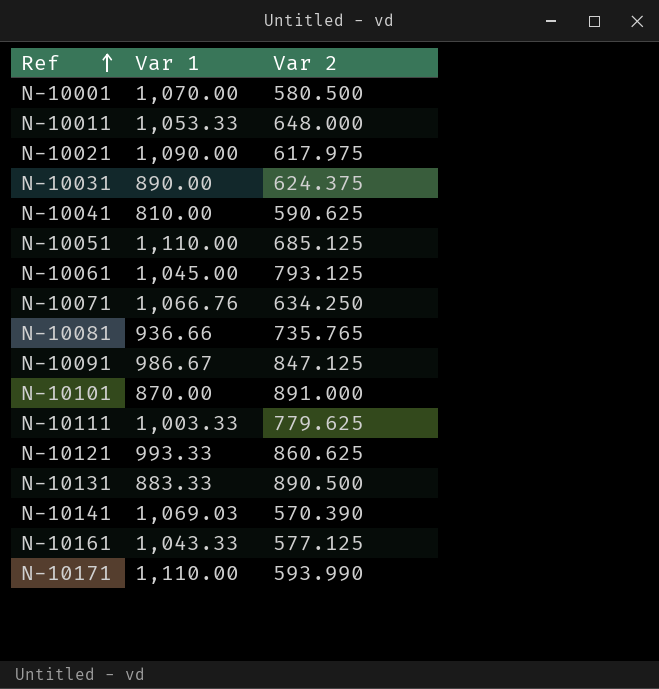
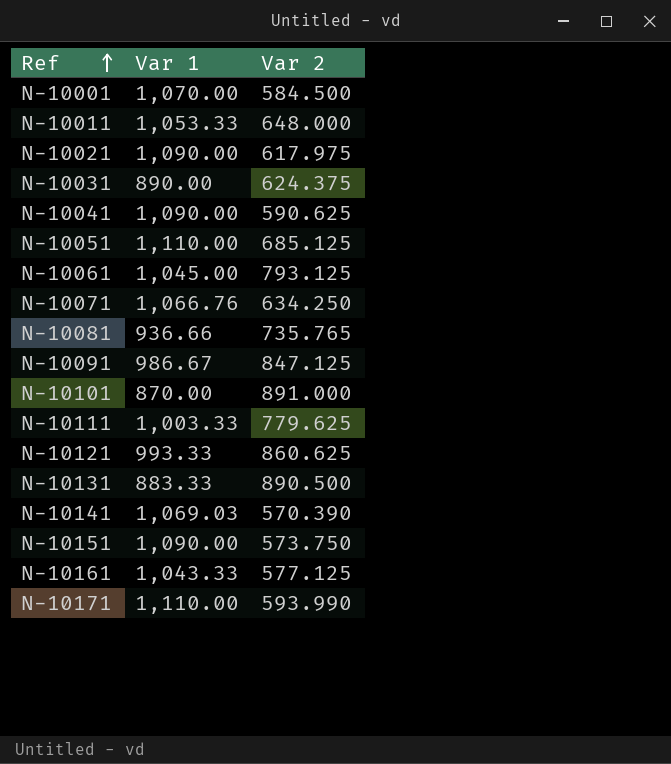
N-10001 | Var 2: 580.500 -> 584.500
N-10041 | Var 1: 810.00 -> 1,090.00
row N-10151: none -> 1,090.00 | 573.750

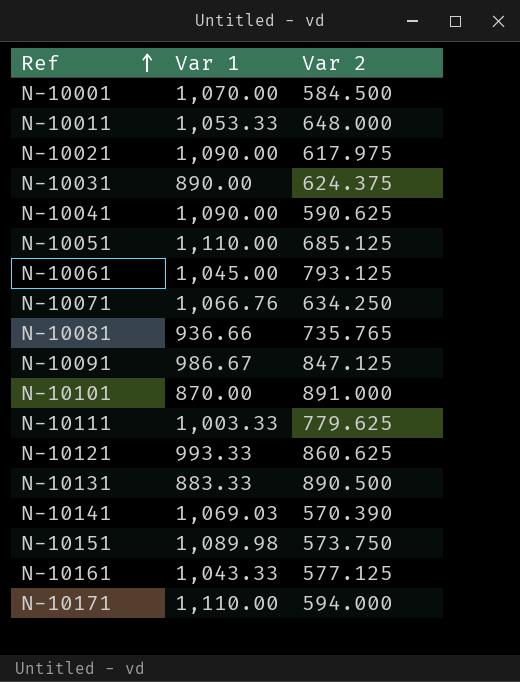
N-10151 | Var 1: 1,090.00 -> 1,089.98
N-10171 | Var 2: 593.990 -> 594.000

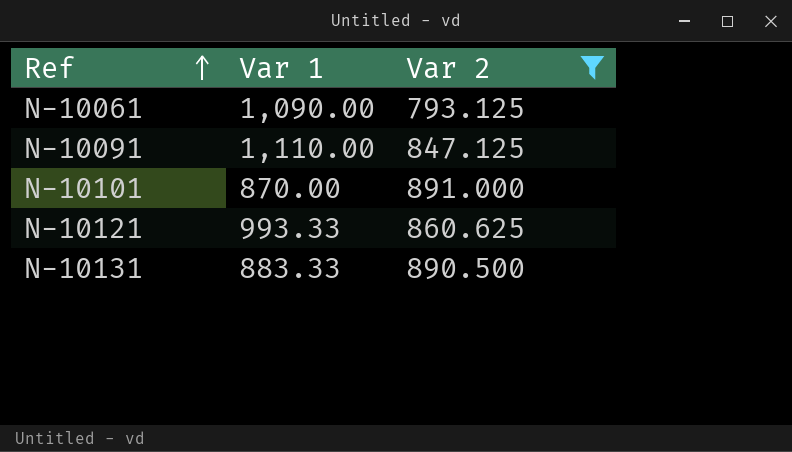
filter: none -> Var 2 >= 793.125
N-10061 | Var 1: 1,045.00 -> 1,090.00
N-10091 | Var 1: 986.67 -> 1,110.00

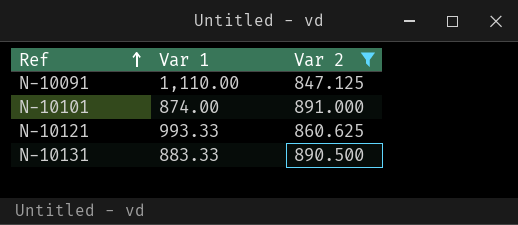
row N-10061: 1,090.00 | 793.125 -> none
N-10101 | Var 1: 870.00 -> 874.00

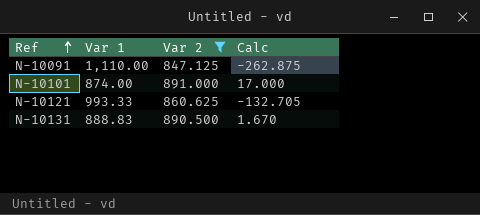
column Calc | formula: none -> [Var 2] - [Var 1]
N-10131 | Var 1: 883.33 -> 888.83

